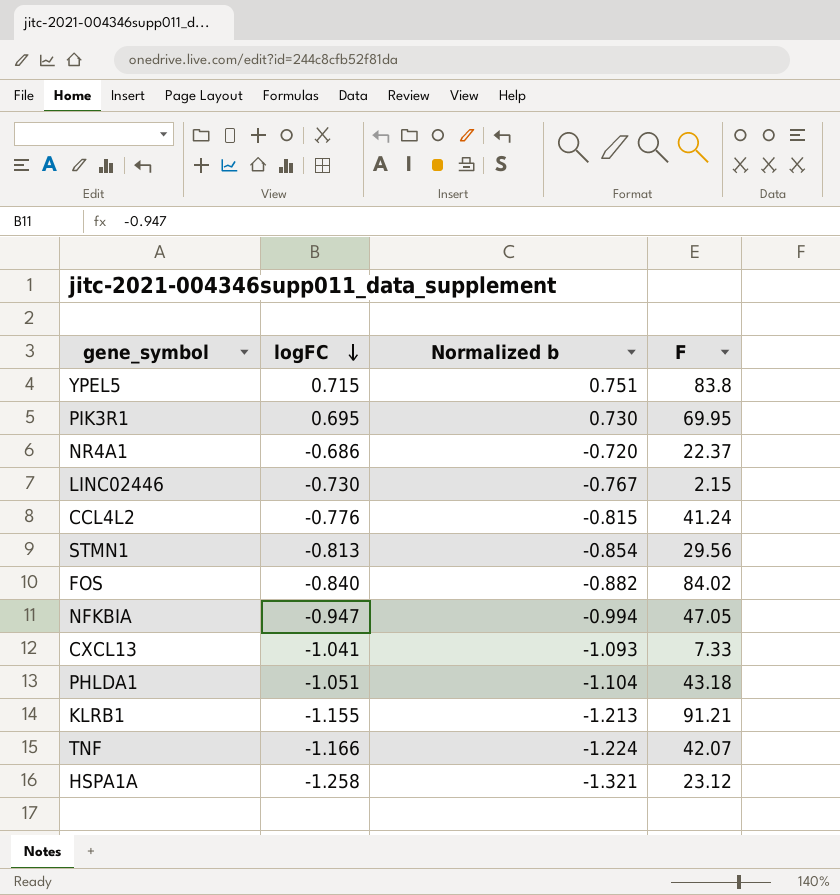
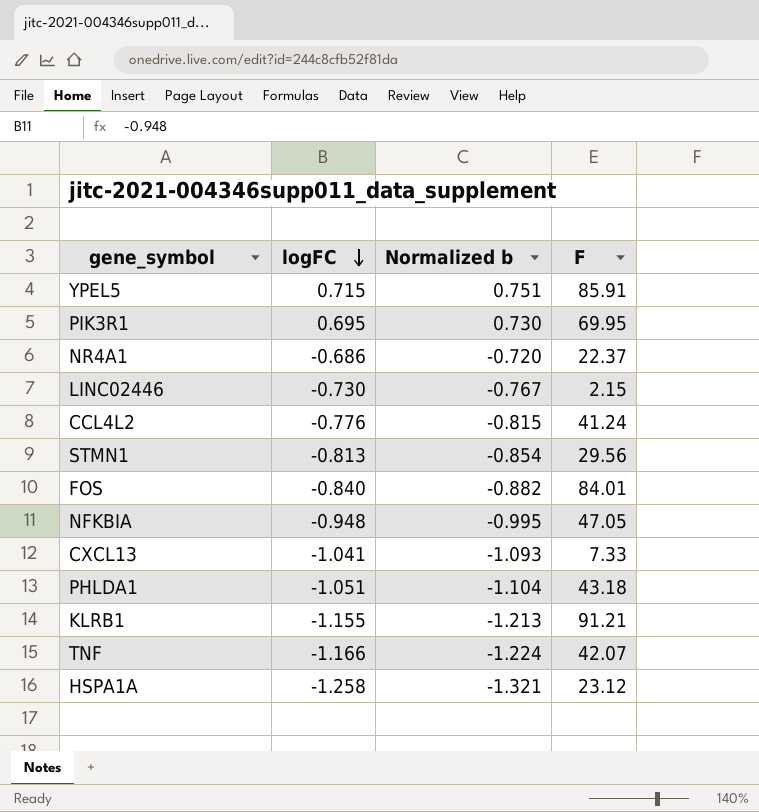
YPEL5 | F: 83.8 -> 85.91
FOS | F: 84.02 -> 84.01
NFKBIA | logFC: -0.947 -> -0.948
NFKBIA | Normalized b: -0.994 -> -0.995

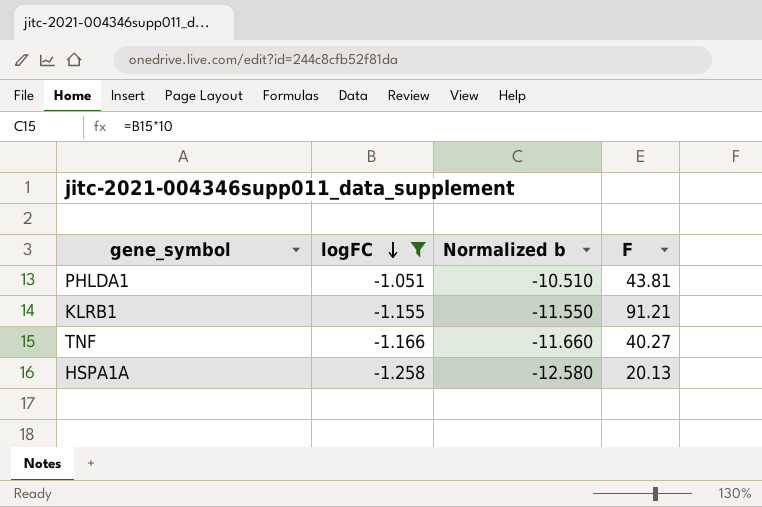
filter: none -> logFC <= -1.051
column Normalized b | formula: [logFC] * 1.05 -> [logFC] * 10
PHLDA1 | F: 43.18 -> 43.81
TNF | F: 42.07 -> 40.27
HSPA1A | F: 23.12 -> 20.13

